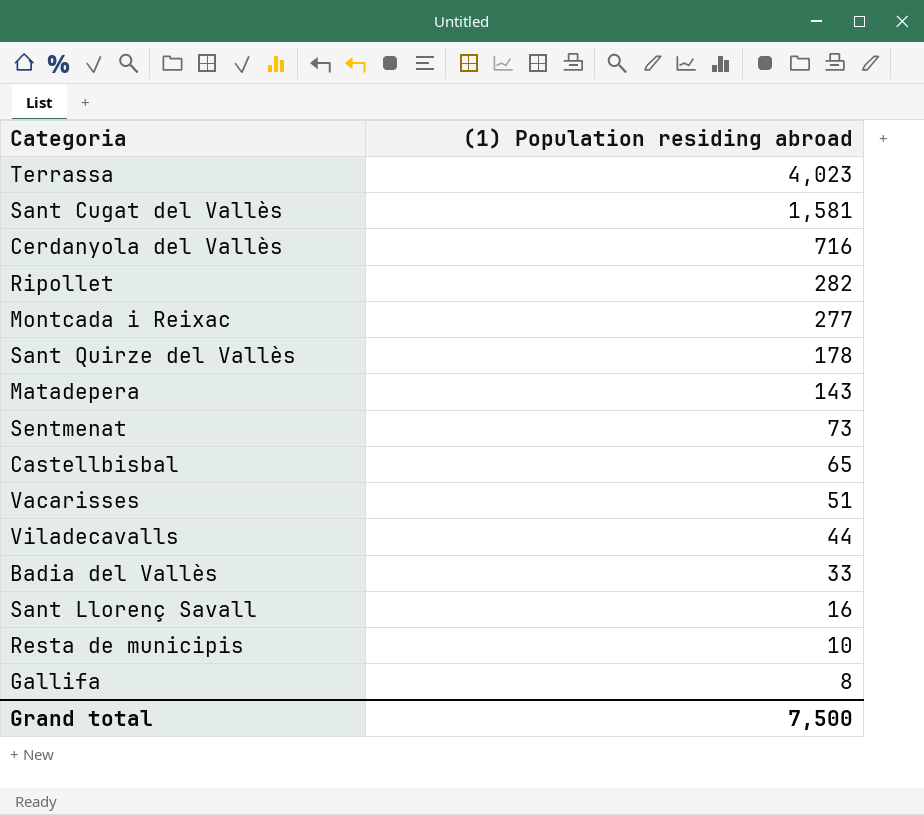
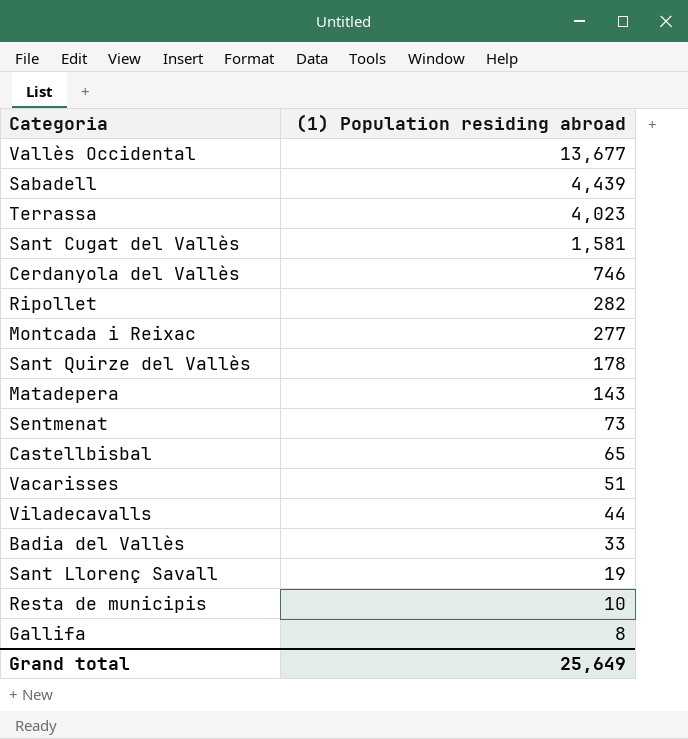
row Vallès Occidental: none -> 13,677
row Sabadell: none -> 4,439
Cerdanyola del Vallès | (1) Population residing abroad: 716 -> 746
Sant Llorenç Savall | (1) Population residing abroad: 16 -> 19
Grand total | (1) Population residing abroad: 7,500 -> 25,649

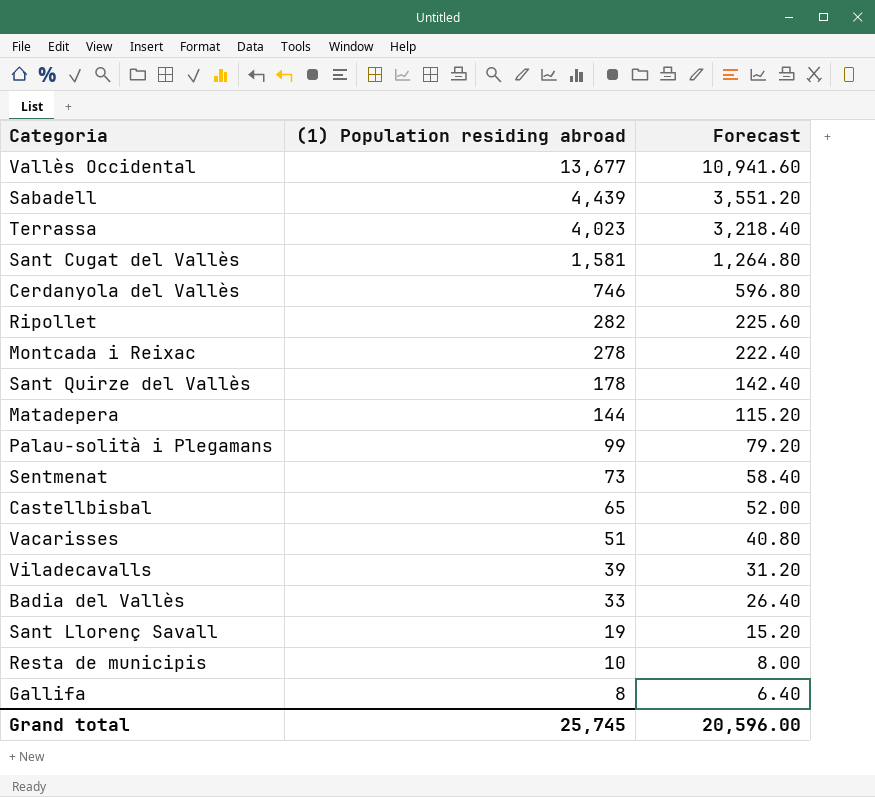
column Forecast | formula: none -> [(1) Population residing abroad] * 0.8
Montcada i Reixac | (1) Population residing abroad: 277 -> 278
Matadepera | (1) Population residing abroad: 143 -> 144
row Palau-solità i Plegamans: none -> 99 | 79.20
Viladecavalls | (1) Population residing abroad: 44 -> 39
Grand total | (1) Population residing abroad: 25,649 -> 25,745

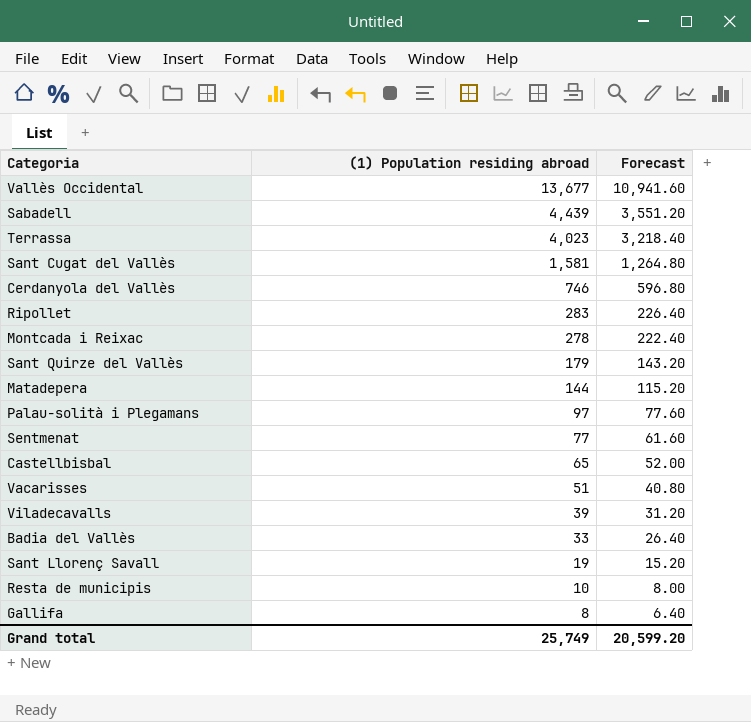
Ripollet | (1) Population residing abroad: 282 -> 283
Ripollet | Forecast: 225.60 -> 226.40
Sant Quirze del Vallès | (1) Population residing abroad: 178 -> 179
Sant Quirze del Vallès | Forecast: 142.40 -> 143.20
Palau-solità i Plegamans | (1) Population residing abroad: 99 -> 97
Palau-solità i Plegamans | Forecast: 79.20 -> 77.60
Sentmenat | (1) Population residing abroad: 73 -> 77
Sentmenat | Forecast: 58.40 -> 61.60
Grand total | (1) Population residing abroad: 25,745 -> 25,749
Grand total | Forecast: 20,596.00 -> 20,599.20

